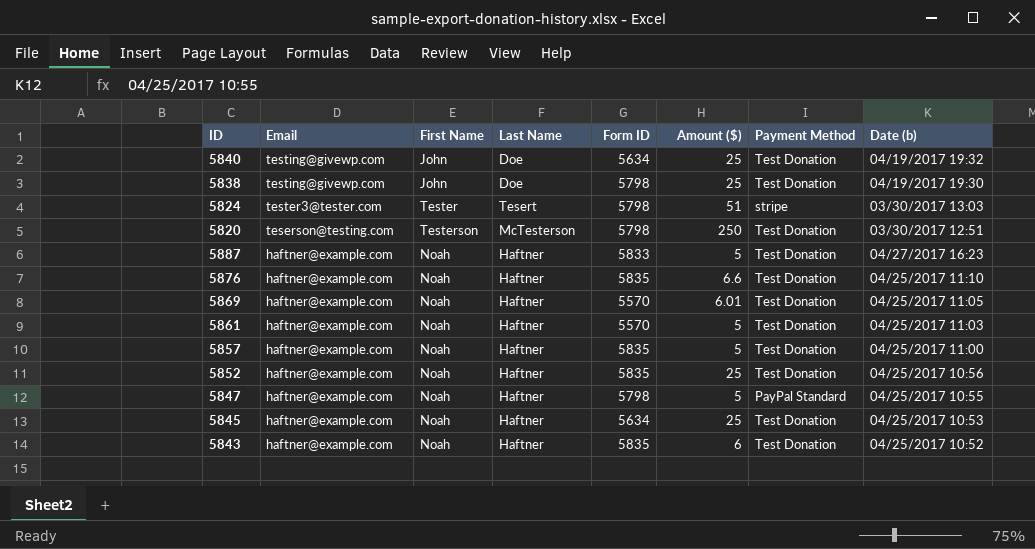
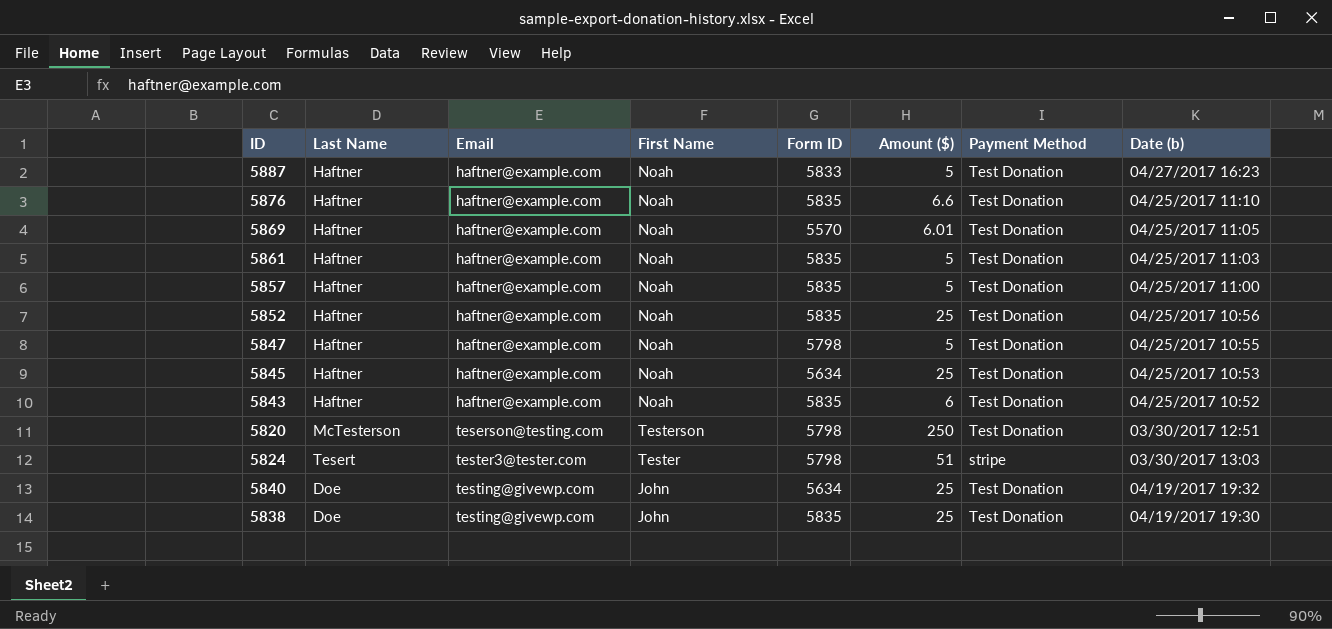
row order: Email descending -> Email ascending
column Last Name | position: 4 -> 2
5861 | Form ID: 5570 -> 5835
5847 | Payment Method: PayPal Standard -> Test Donation
5838 | Form ID: 5798 -> 5835

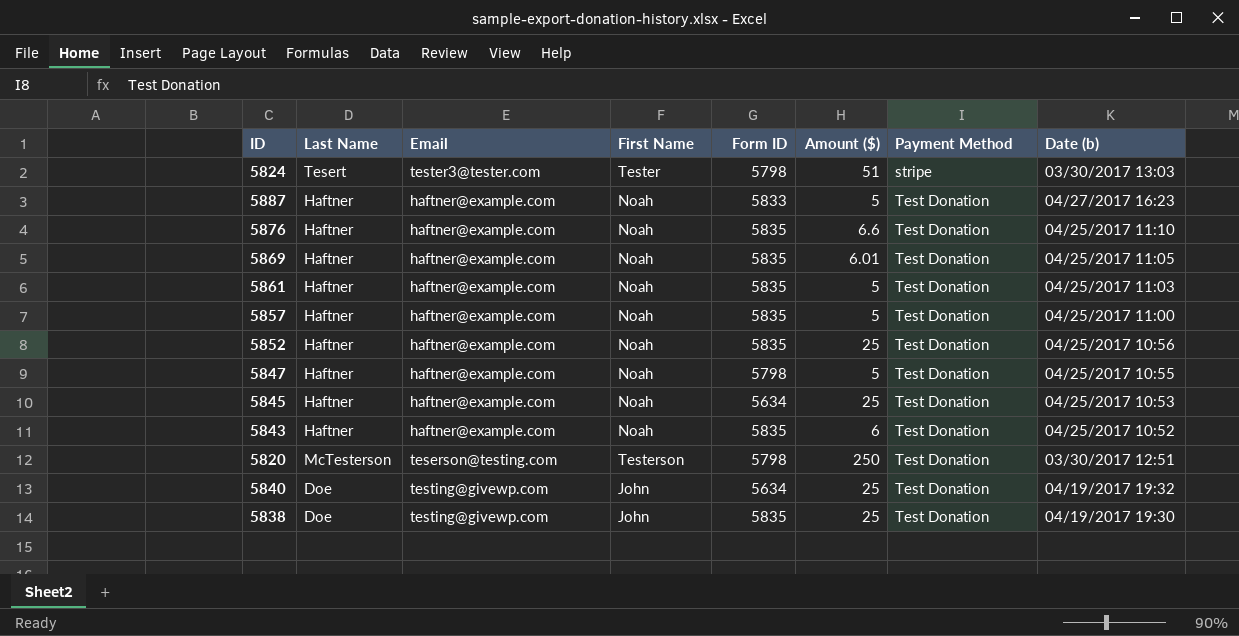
row order: Email ascending -> Payment Method ascending
5869 | Form ID: 5570 -> 5835

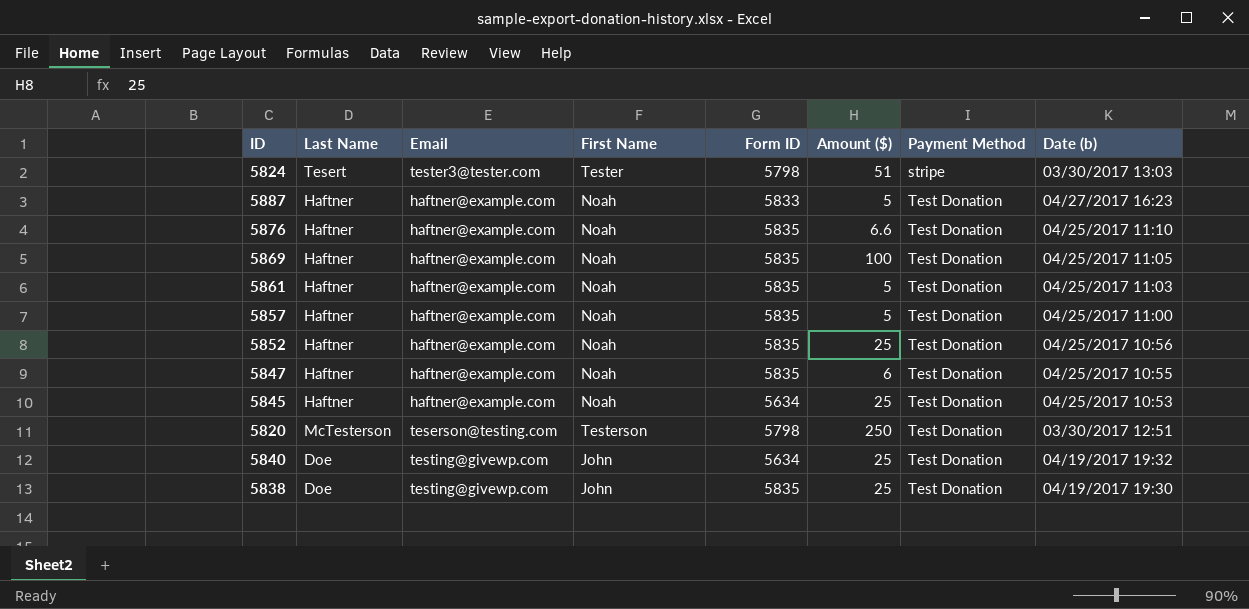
row 5843: Haftner | haftner@example.com | Noah | 5835 | 6 | Test Donation | 04/25/2017 10:52 -> none
5869 | Amount ($): 6.01 -> 100
5847 | Form ID: 5798 -> 5835
5847 | Amount ($): 5 -> 6

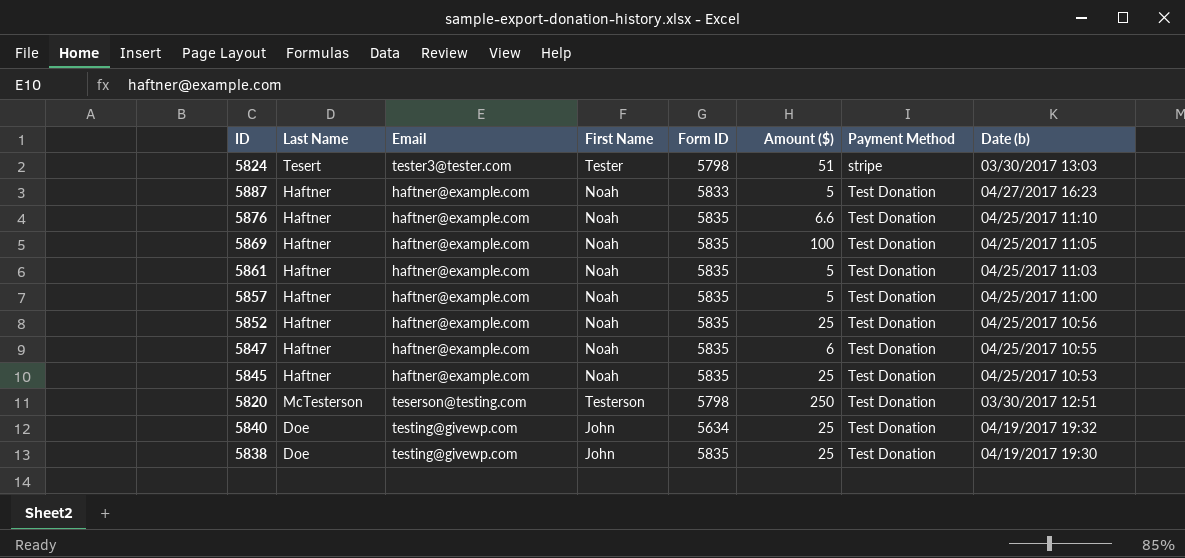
5845 | Form ID: 5634 -> 5835

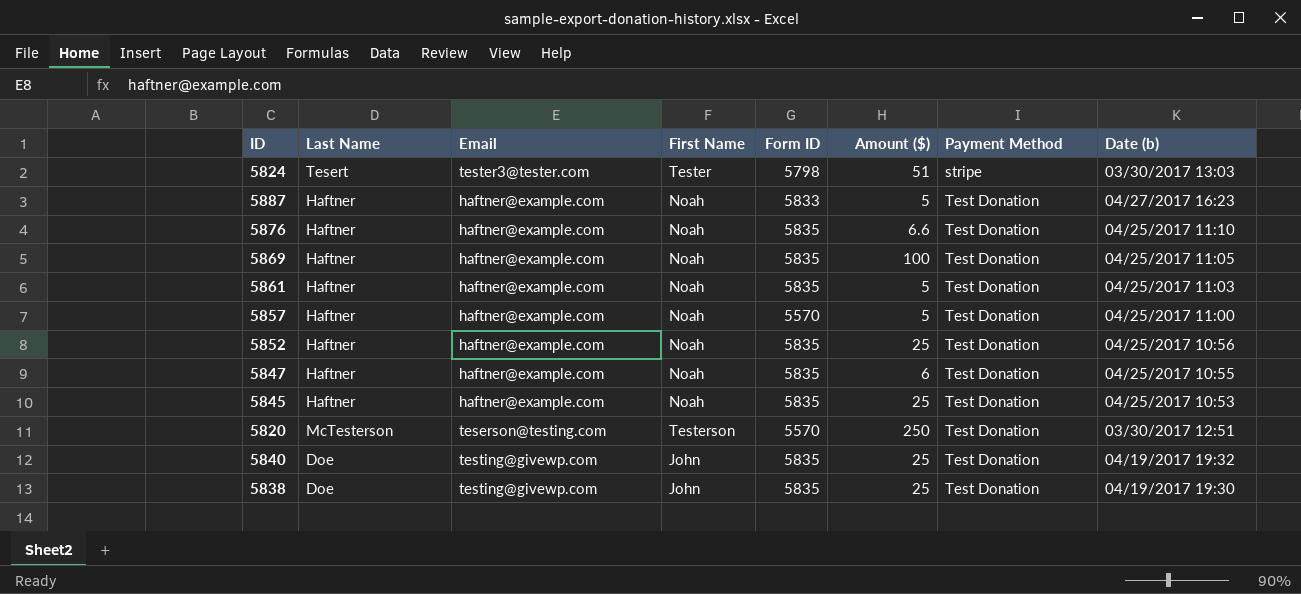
5857 | Form ID: 5835 -> 5570
5820 | Form ID: 5798 -> 5570
5840 | Form ID: 5634 -> 5835

